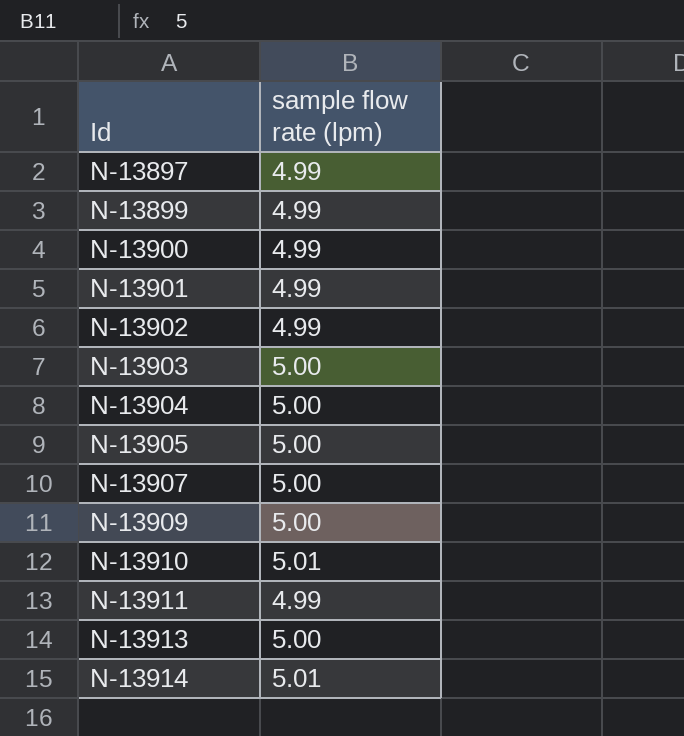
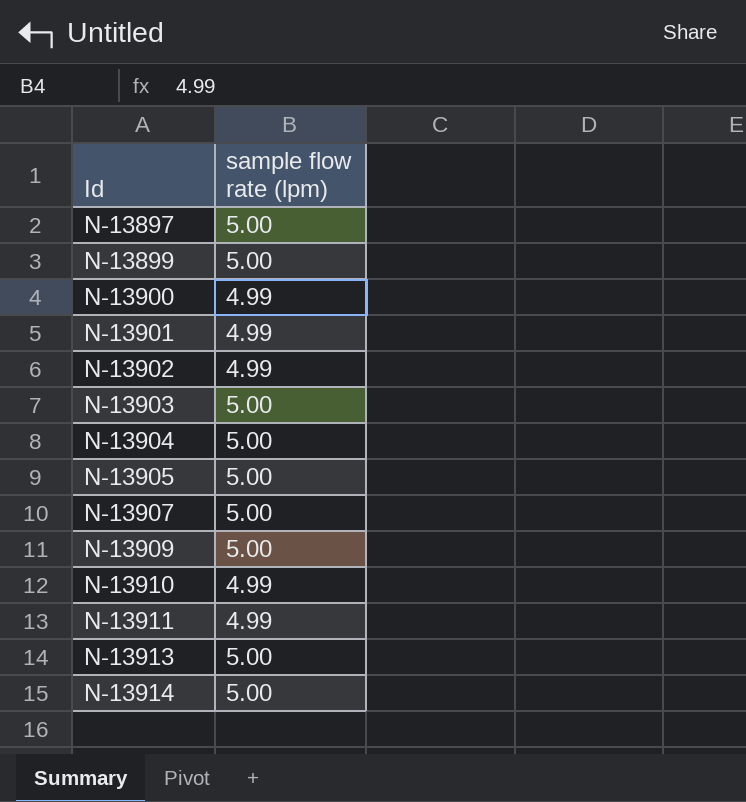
N-13897 | sample flow rate (lpm): 4.99 -> 5.00
N-13899 | sample flow rate (lpm): 4.99 -> 5.00
N-13910 | sample flow rate (lpm): 5.01 -> 4.99
N-13914 | sample flow rate (lpm): 5.01 -> 5.00

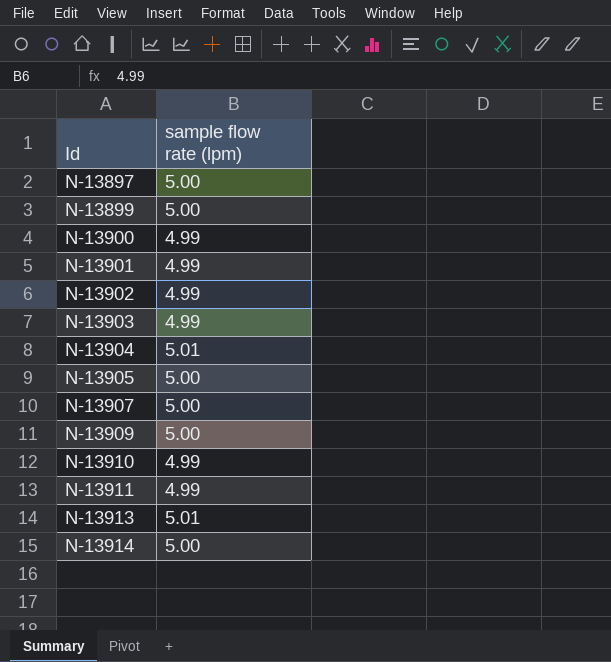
N-13903 | sample flow rate (lpm): 5.00 -> 4.99
N-13904 | sample flow rate (lpm): 5.00 -> 5.01
N-13913 | sample flow rate (lpm): 5.00 -> 5.01

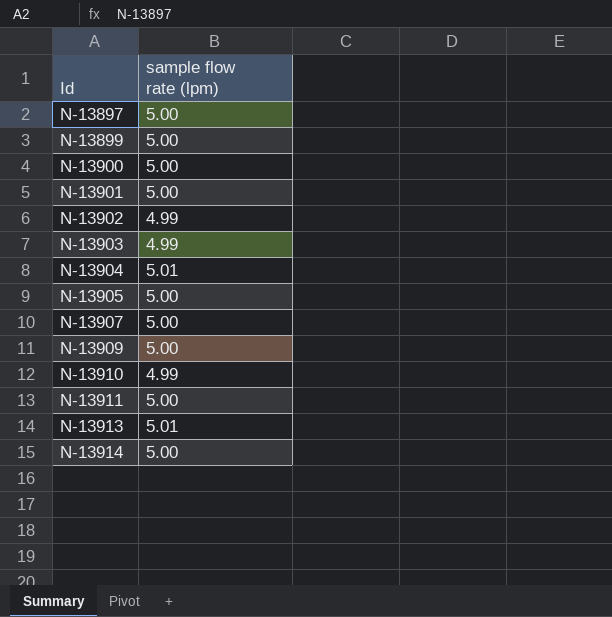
N-13900 | sample flow rate (lpm): 4.99 -> 5.00
N-13901 | sample flow rate (lpm): 4.99 -> 5.00
N-13911 | sample flow rate (lpm): 4.99 -> 5.00

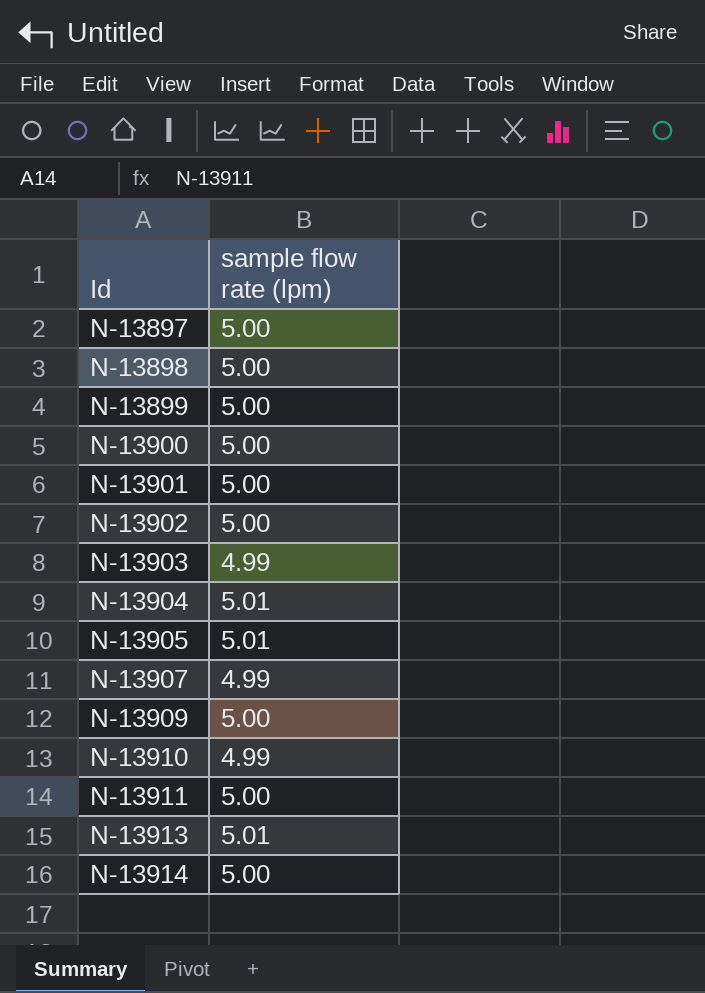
row N-13898: none -> 5.00
N-13902 | sample flow rate (lpm): 4.99 -> 5.00
N-13905 | sample flow rate (lpm): 5.00 -> 5.01
N-13907 | sample flow rate (lpm): 5.00 -> 4.99

